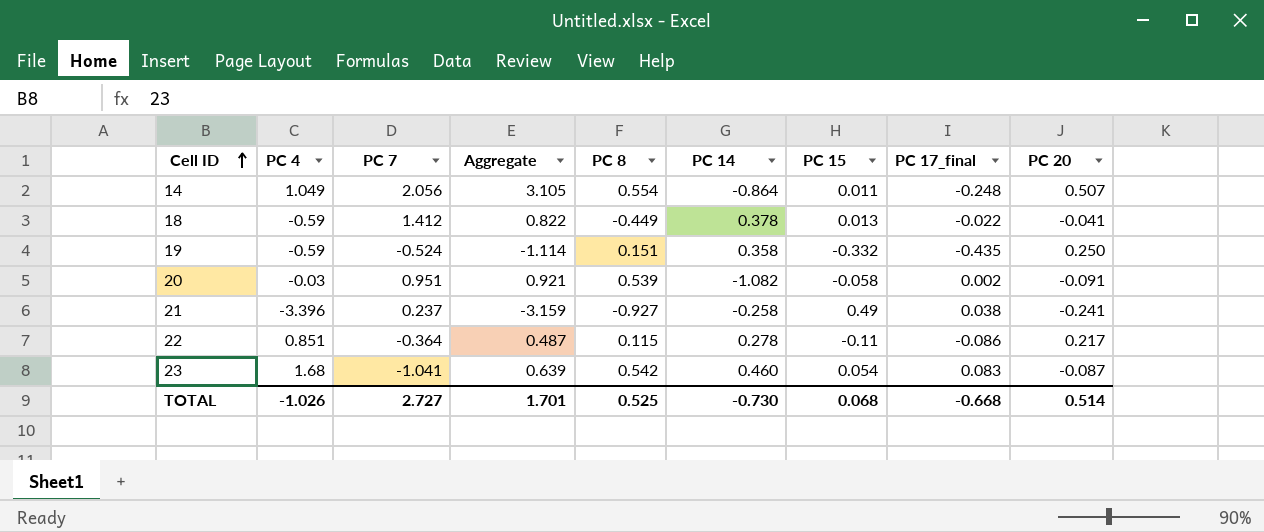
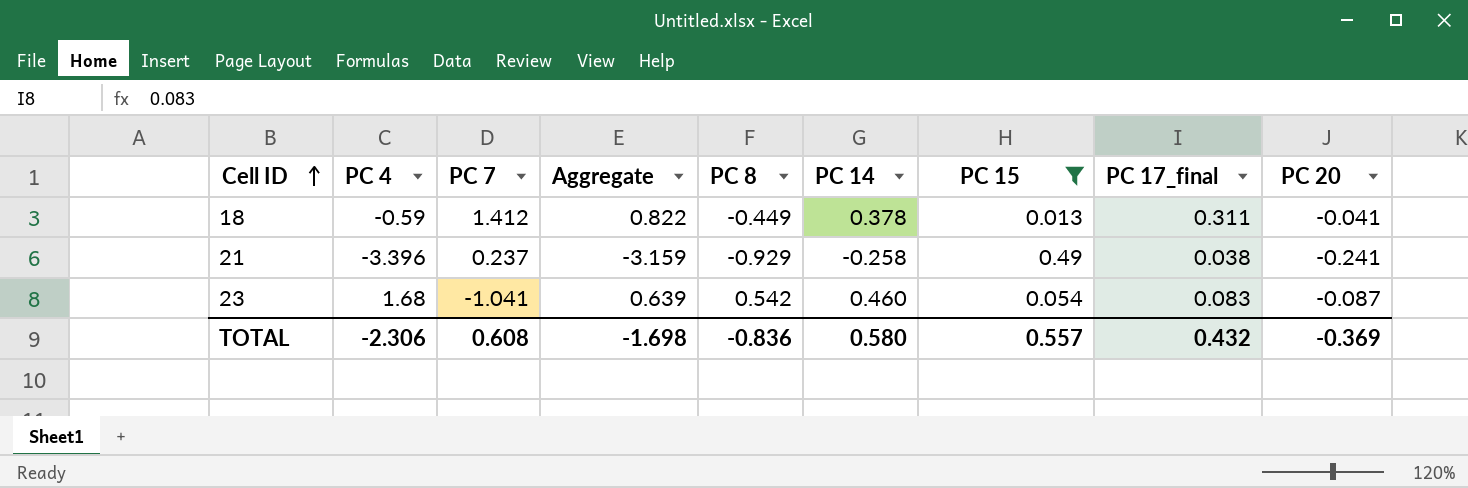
filter: none -> PC 15 >= 0.013
18 | PC 17_final: -0.022 -> 0.311
21 | PC 8: -0.927 -> -0.929
TOTAL | PC 4: -1.026 -> -2.306
TOTAL | PC 7: 2.727 -> 0.608
TOTAL | Aggregate: 1.701 -> -1.698
TOTAL | PC 8: 0.525 -> -0.836
TOTAL | PC 14: -0.730 -> 0.580
TOTAL | PC 15: 0.068 -> 0.557
TOTAL | PC 17_final: -0.668 -> 0.432
TOTAL | PC 20: 0.514 -> -0.369

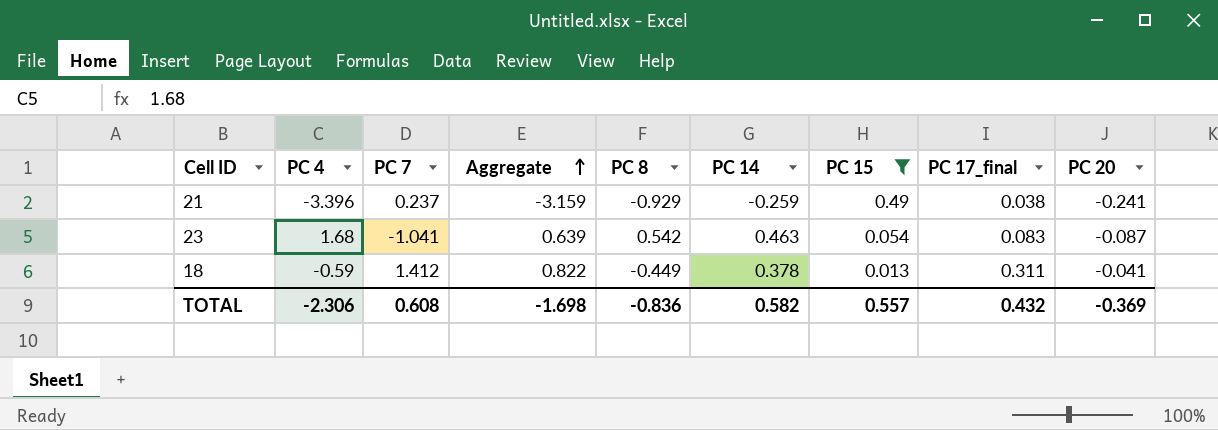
row order: Cell ID ascending -> Aggregate ascending
21 | PC 14: -0.258 -> -0.259
23 | PC 14: 0.460 -> 0.463
TOTAL | PC 14: 0.580 -> 0.582

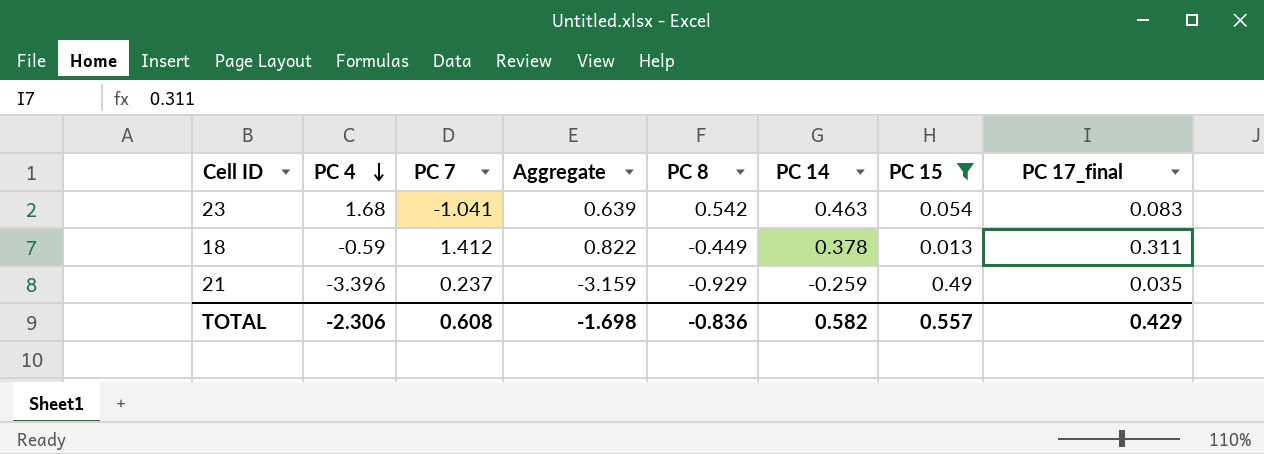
row order: Aggregate ascending -> PC 4 descending
column PC 20 | position: 9 -> none
21 | PC 17_final: 0.038 -> 0.035
TOTAL | PC 17_final: 0.432 -> 0.429

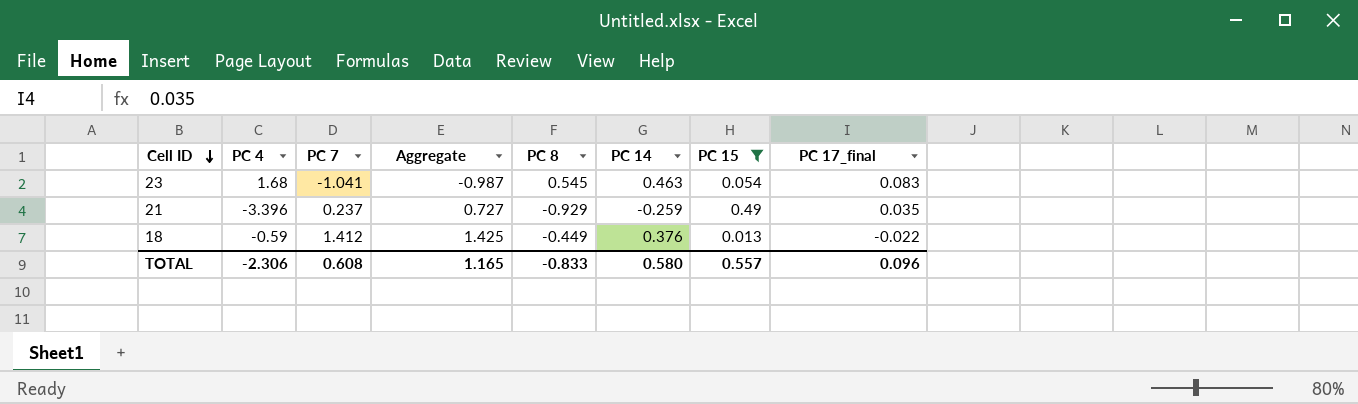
row order: PC 4 descending -> Cell ID descending
column Aggregate | formula: [PC 4] + [PC 7] -> [PC 7] + [PC 15]
23 | PC 8: 0.542 -> 0.545
18 | PC 14: 0.378 -> 0.376
18 | PC 17_final: 0.311 -> -0.022
TOTAL | Aggregate: -1.698 -> 1.165
TOTAL | PC 8: -0.836 -> -0.833
TOTAL | PC 14: 0.582 -> 0.580
TOTAL | PC 17_final: 0.429 -> 0.096

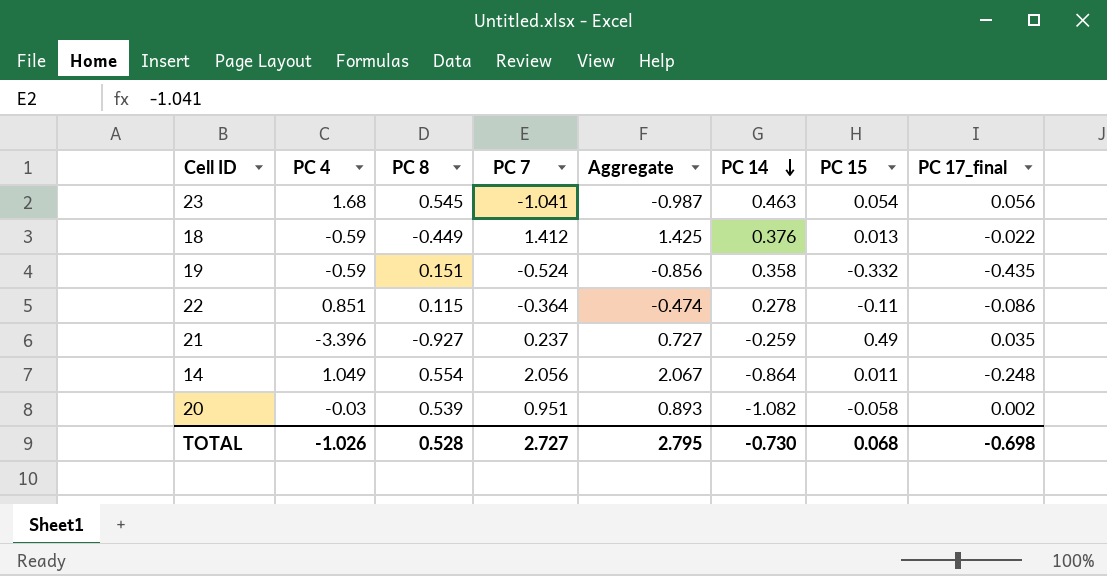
filter: PC 15 >= 0.013 -> none
row order: Cell ID descending -> PC 14 descending
column PC 8 | position: 5 -> 3
23 | PC 17_final: 0.083 -> 0.056
21 | PC 8: -0.929 -> -0.927
TOTAL | PC 4: -2.306 -> -1.026
TOTAL | PC 8: -0.833 -> 0.528
TOTAL | PC 7: 0.608 -> 2.727
TOTAL | Aggregate: 1.165 -> 2.795
TOTAL | PC 14: 0.580 -> -0.730
TOTAL | PC 15: 0.557 -> 0.068
TOTAL | PC 17_final: 0.096 -> -0.698

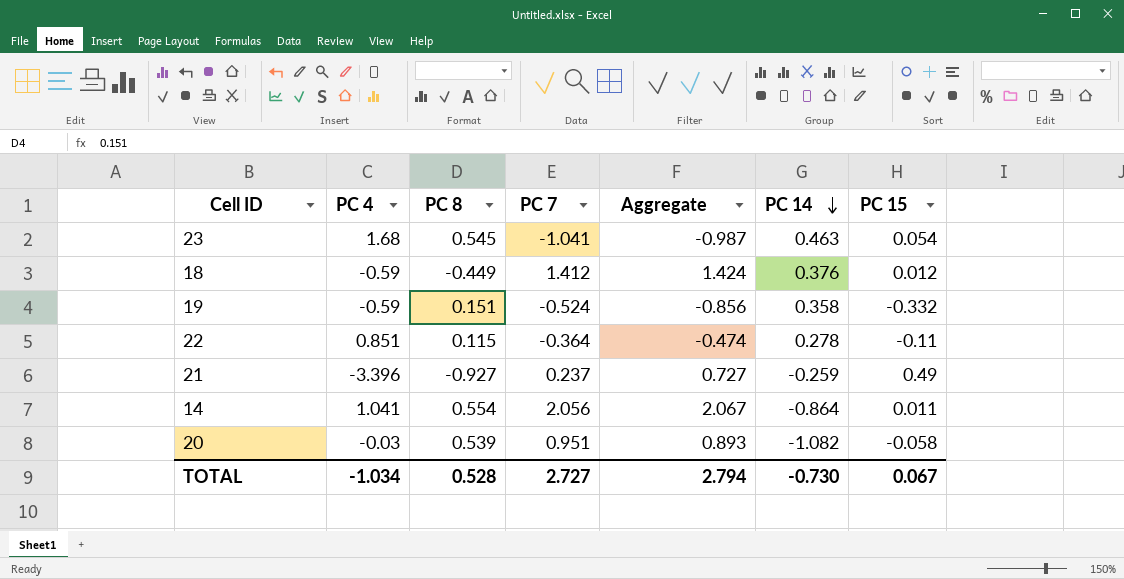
column PC 17_final | position: 8 -> none
18 | Aggregate: 1.425 -> 1.424
18 | PC 15: 0.013 -> 0.012
14 | PC 4: 1.049 -> 1.041
TOTAL | PC 4: -1.026 -> -1.034
TOTAL | Aggregate: 2.795 -> 2.794
TOTAL | PC 15: 0.068 -> 0.067

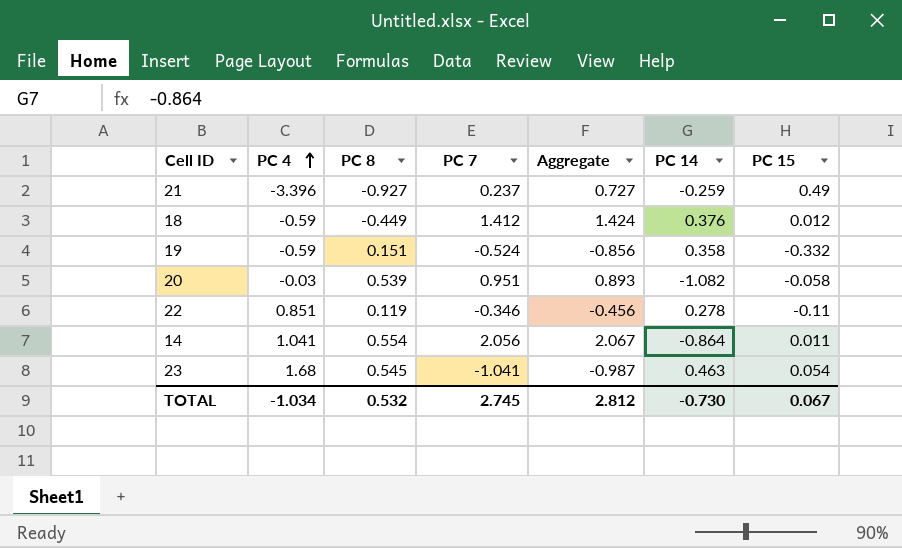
row order: PC 14 descending -> PC 4 ascending
22 | PC 8: 0.115 -> 0.119
22 | PC 7: -0.364 -> -0.346
22 | Aggregate: -0.474 -> -0.456
TOTAL | PC 8: 0.528 -> 0.532
TOTAL | PC 7: 2.727 -> 2.745
TOTAL | Aggregate: 2.794 -> 2.812

